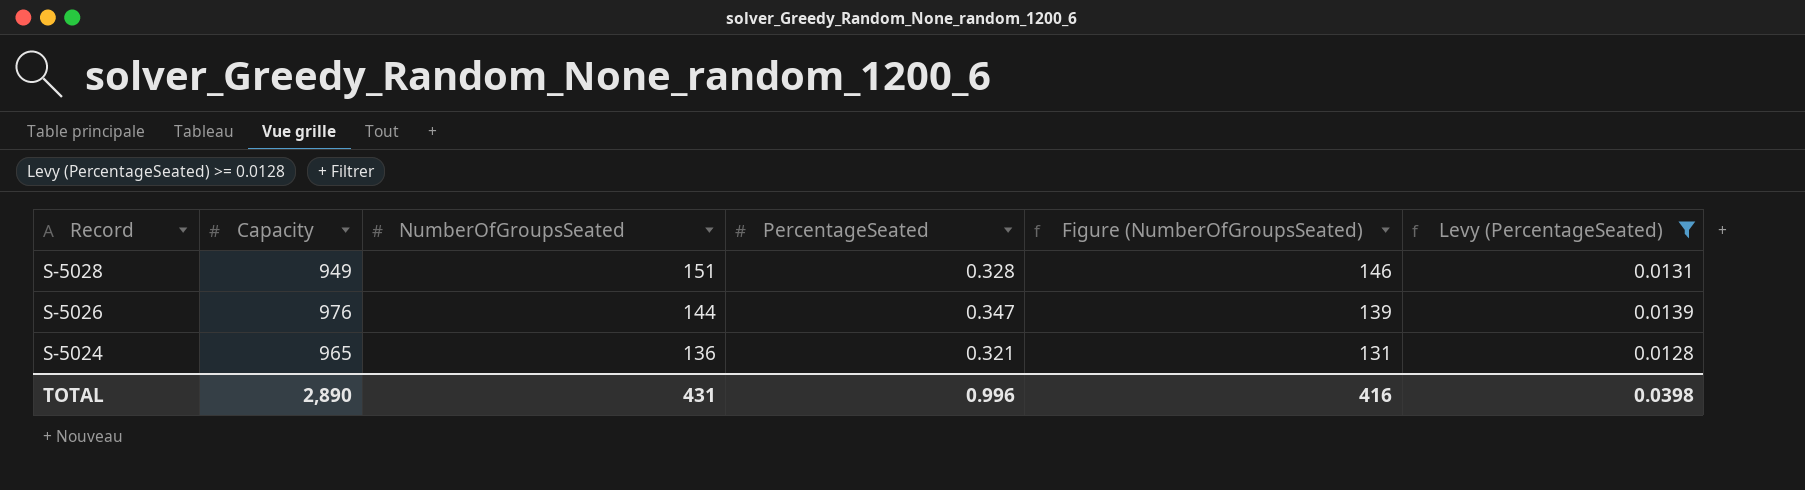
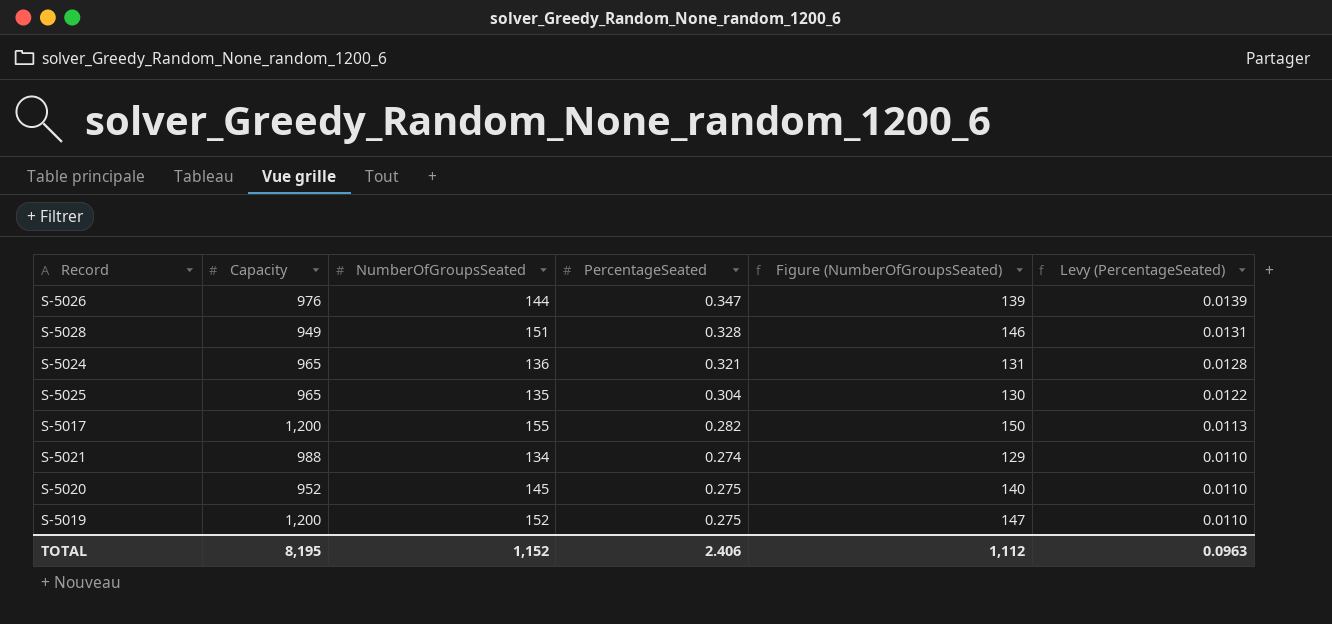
filter: Levy (PercentageSeated) >= 0.0128 -> none
row order: Record descending -> Levy (PercentageSeated) descending
TOTAL | Capacity: 2,890 -> 8,195
TOTAL | NumberOfGroupsSeated: 431 -> 1,152
TOTAL | PercentageSeated: 0.996 -> 2.406
TOTAL | Figure (NumberOfGroupsSeated): 416 -> 1,112
TOTAL | Levy (PercentageSeated): 0.0398 -> 0.0963

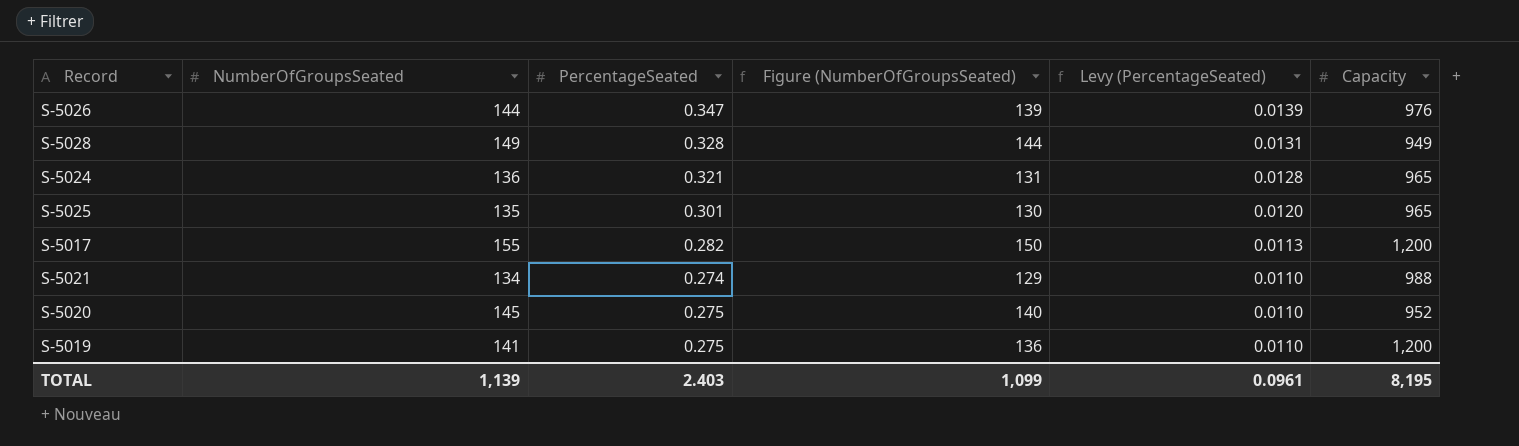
column Capacity | position: 2 -> 6
S-5028 | NumberOfGroupsSeated: 151 -> 149
S-5028 | Figure (NumberOfGroupsSeated): 146 -> 144
S-5025 | PercentageSeated: 0.304 -> 0.301
S-5025 | Levy (PercentageSeated): 0.0122 -> 0.0120
S-5019 | NumberOfGroupsSeated: 152 -> 141
S-5019 | Figure (NumberOfGroupsSeated): 147 -> 136
TOTAL | NumberOfGroupsSeated: 1,152 -> 1,139
TOTAL | PercentageSeated: 2.406 -> 2.403
TOTAL | Figure (NumberOfGroupsSeated): 1,112 -> 1,099
TOTAL | Levy (PercentageSeated): 0.0963 -> 0.0961

